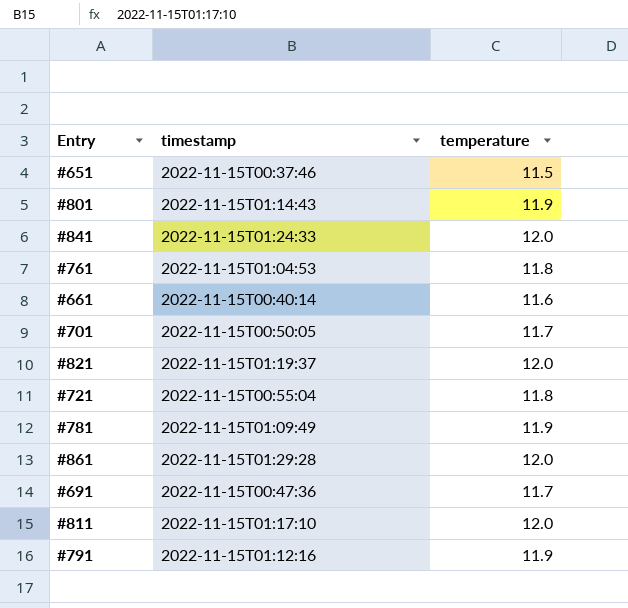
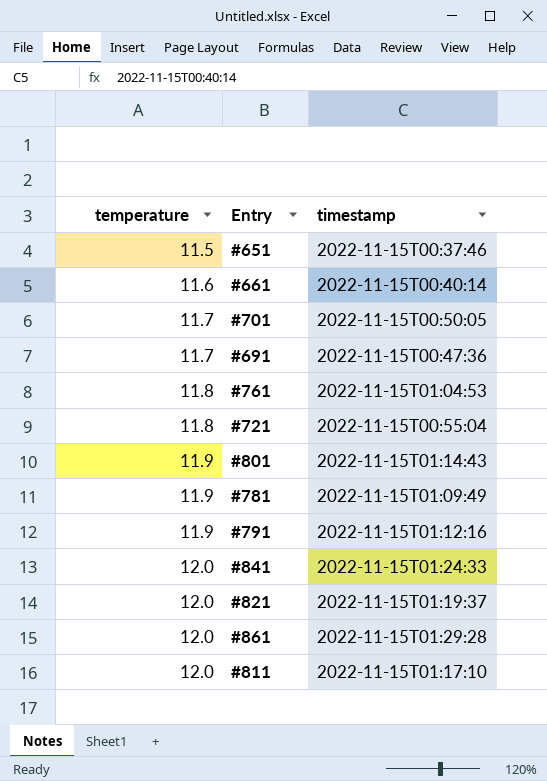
row order: none -> temperature ascending
column temperature | position: 3 -> 1

